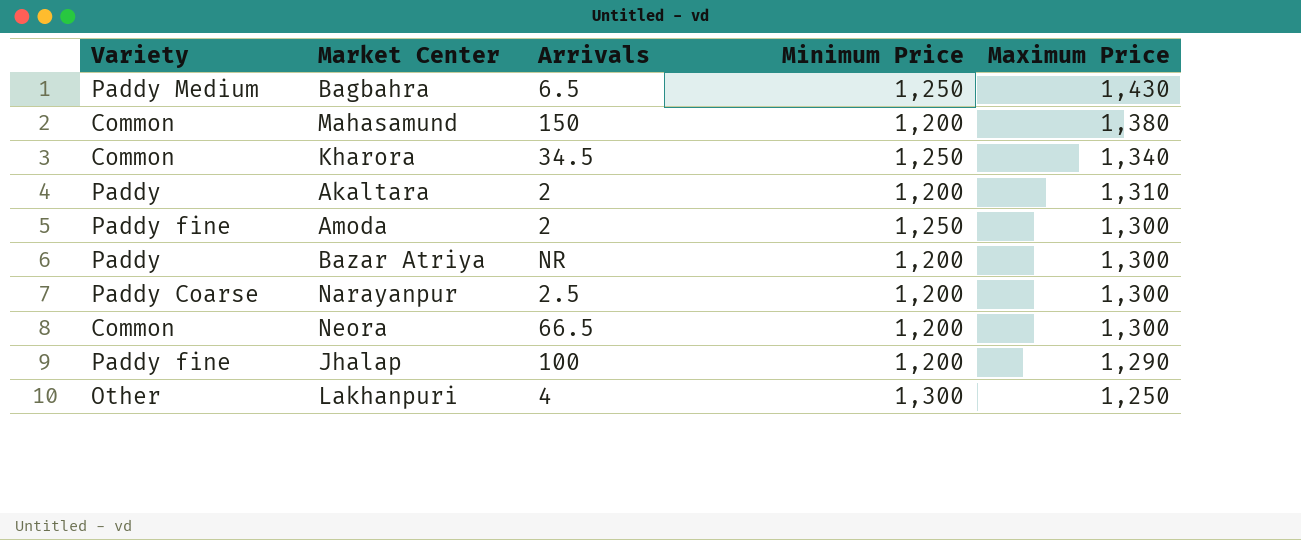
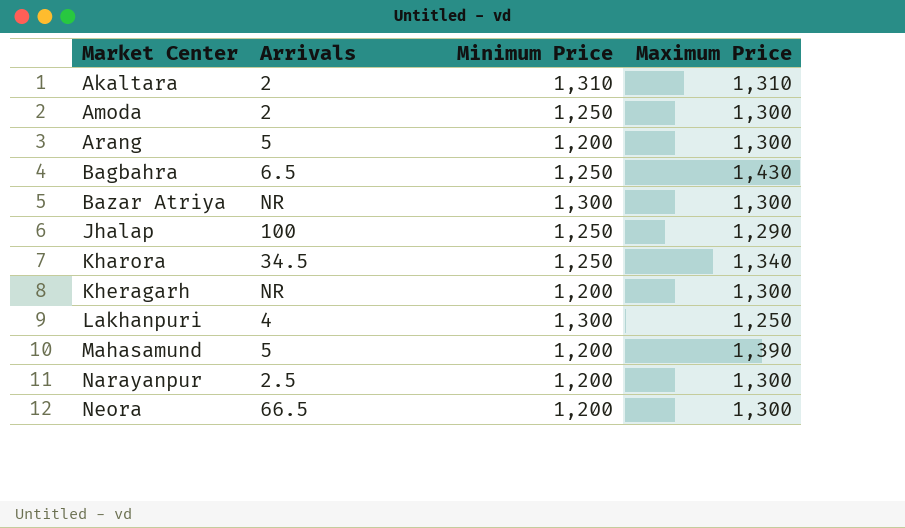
row order: Maximum Price descending -> Market Center ascending
column Variety | position: 1 -> none
Akaltara | Minimum Price: 1,200 -> 1,310
row Arang: none -> 5 | 1,200 | 1,300
Bazar Atriya | Minimum Price: 1,200 -> 1,300
Jhalap | Minimum Price: 1,200 -> 1,250
row Kheragarh: none -> NR | 1,200 | 1,300
Mahasamund | Arrivals: 150 -> 5
Mahasamund | Maximum Price: 1,380 -> 1,390

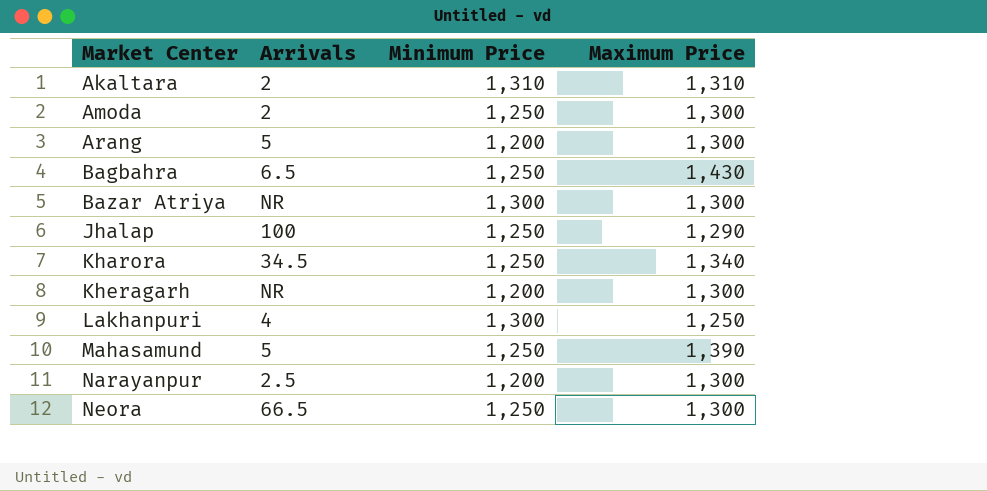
Mahasamund | Minimum Price: 1,200 -> 1,250
Neora | Minimum Price: 1,200 -> 1,250

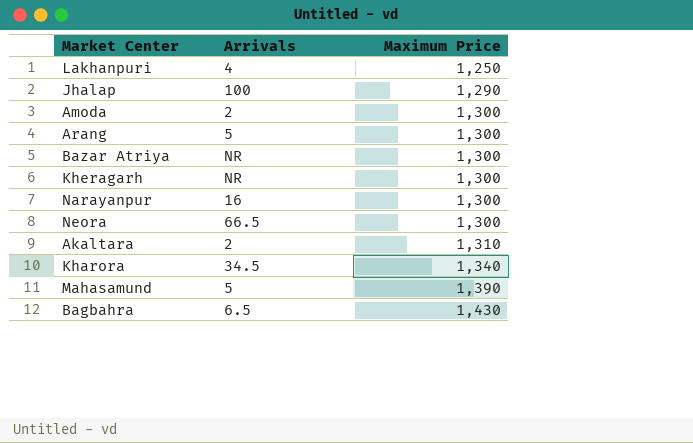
row order: Market Center ascending -> Maximum Price ascending
column Minimum Price | position: 3 -> none
Narayanpur | Arrivals: 2.5 -> 16

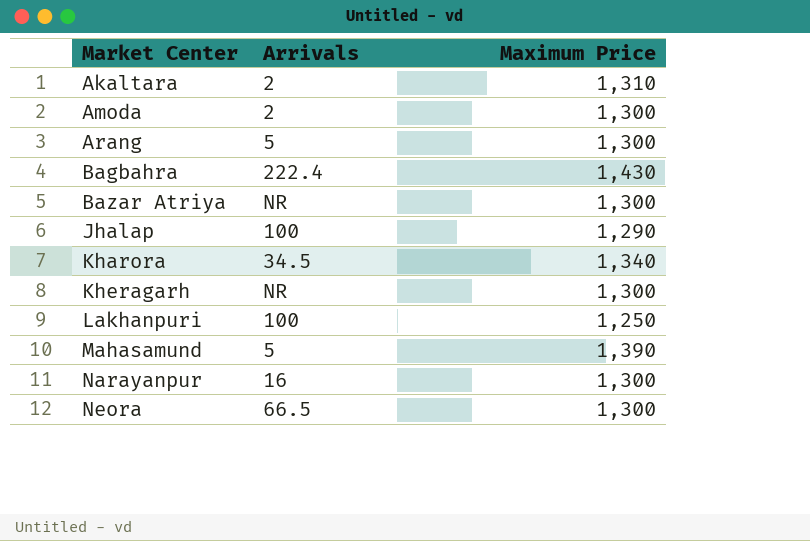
row order: Maximum Price ascending -> Market Center ascending
Bagbahra | Arrivals: 6.5 -> 222.4
Lakhanpuri | Arrivals: 4 -> 100

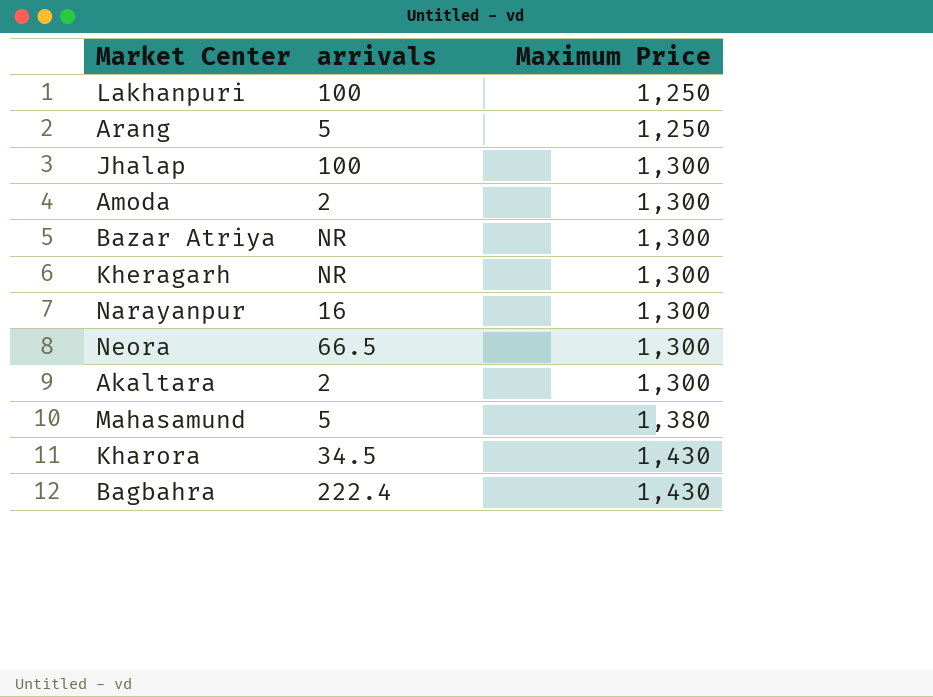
row order: Market Center ascending -> Maximum Price ascending
column name: Arrivals -> arrivals
Arang | Maximum Price: 1,300 -> 1,250
Jhalap | Maximum Price: 1,290 -> 1,300
Akaltara | Maximum Price: 1,310 -> 1,300
Mahasamund | Maximum Price: 1,390 -> 1,380
Kharora | Maximum Price: 1,340 -> 1,430

